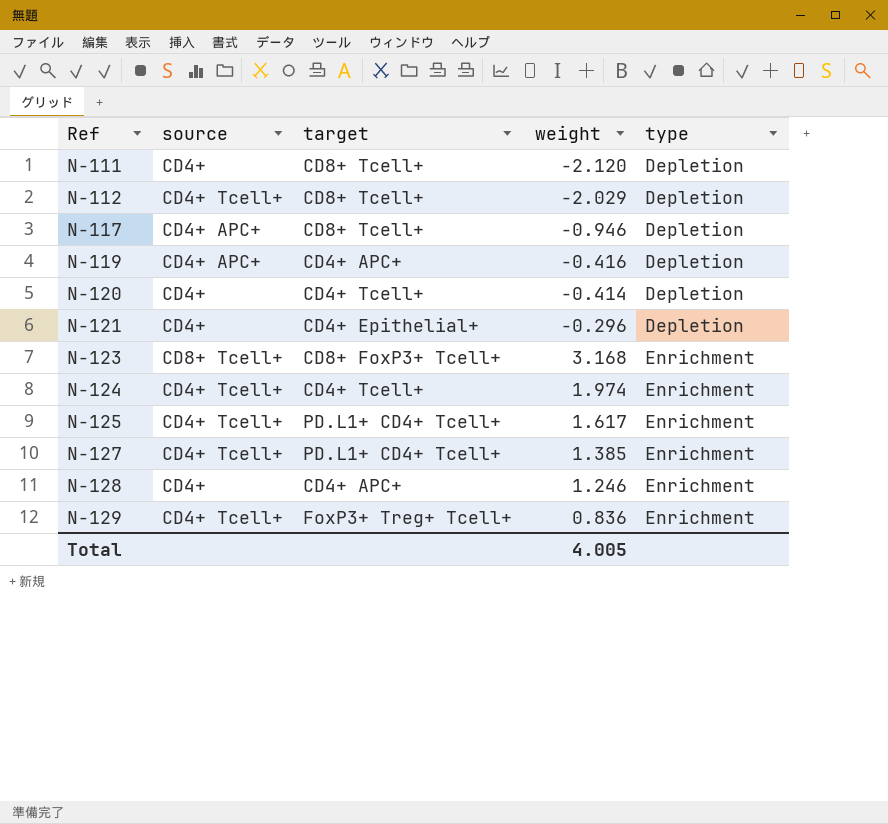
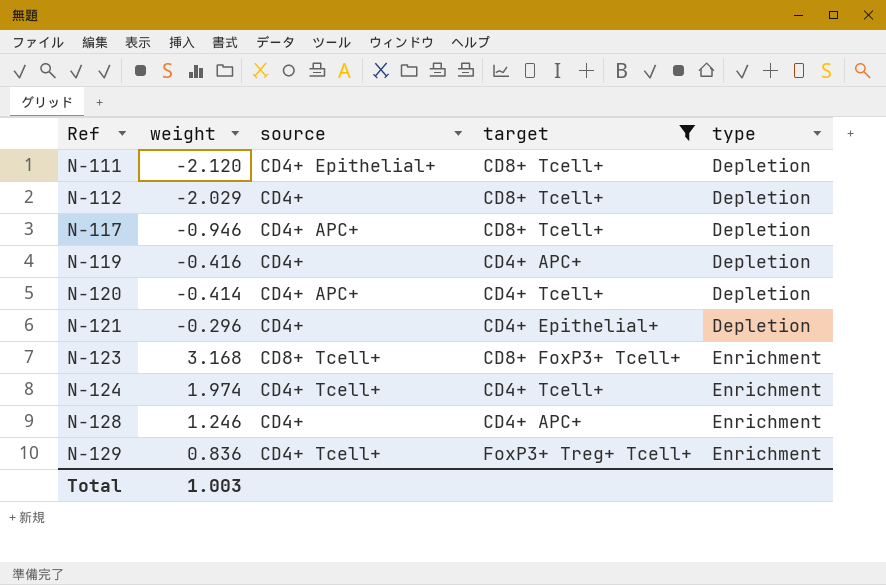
filter: none -> target != PD.L1+ CD4+ Tcell+
column weight | position: 4 -> 2
N-111 | source: CD4+ -> CD4+ Epithelial+
N-112 | source: CD4+ Tcell+ -> CD4+
N-119 | source: CD4+ APC+ -> CD4+
N-120 | source: CD4+ -> CD4+ APC+
Total | weight: 4.005 -> 1.003

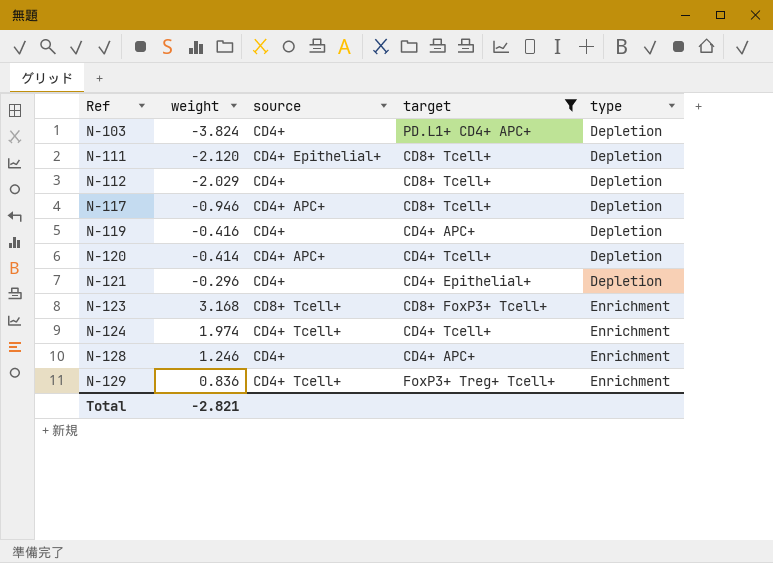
row N-103: none -> -3.824 | CD4+ | PD.L1+ CD4+ APC+ | Depletion
Total | weight: 1.003 -> -2.821

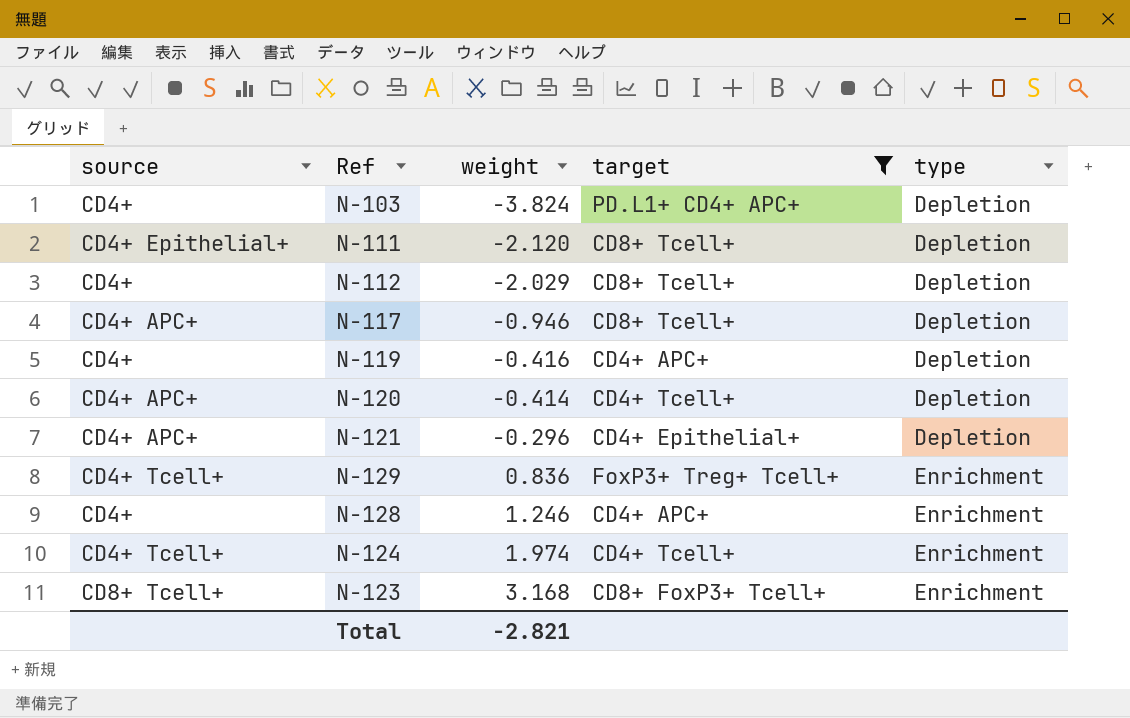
row order: Ref ascending -> weight ascending
column source | position: 3 -> 1
N-121 | source: CD4+ -> CD4+ APC+

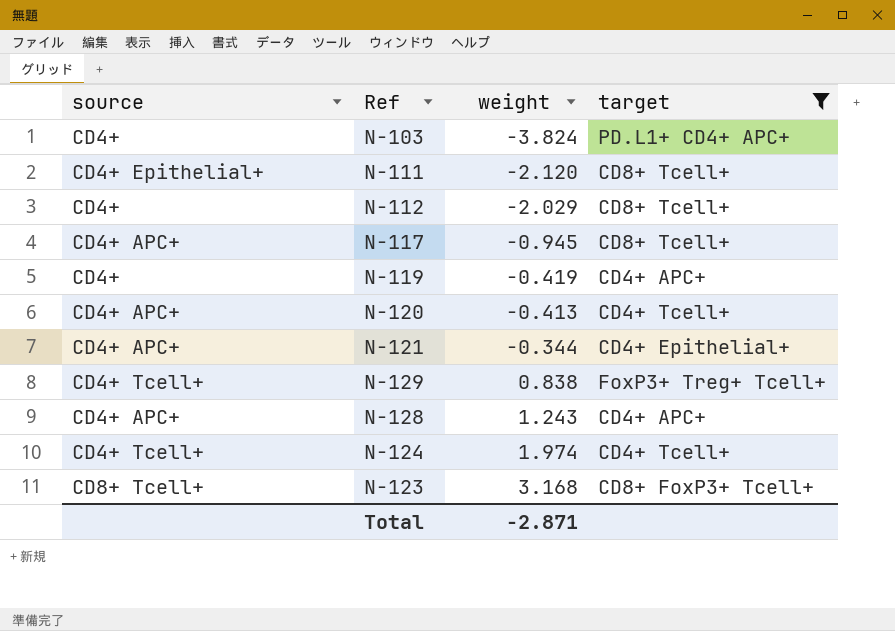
column type | position: 5 -> none
N-117 | weight: -0.946 -> -0.945
N-119 | weight: -0.416 -> -0.419
N-120 | weight: -0.414 -> -0.413
N-121 | weight: -0.296 -> -0.344
N-129 | weight: 0.836 -> 0.838
N-128 | source: CD4+ -> CD4+ APC+
N-128 | weight: 1.246 -> 1.243
Total | weight: -2.821 -> -2.871

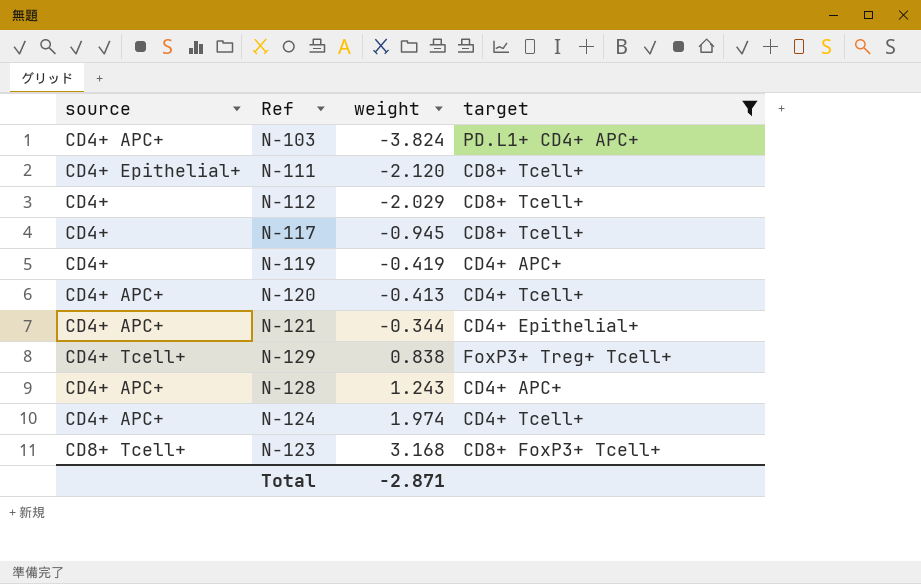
N-103 | source: CD4+ -> CD4+ APC+
N-117 | source: CD4+ APC+ -> CD4+
N-124 | source: CD4+ Tcell+ -> CD4+ APC+

